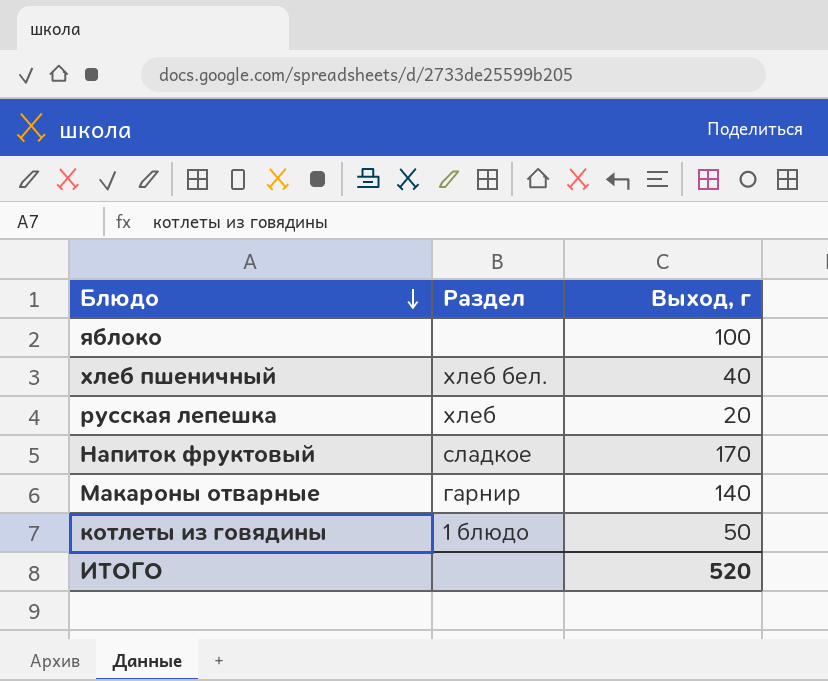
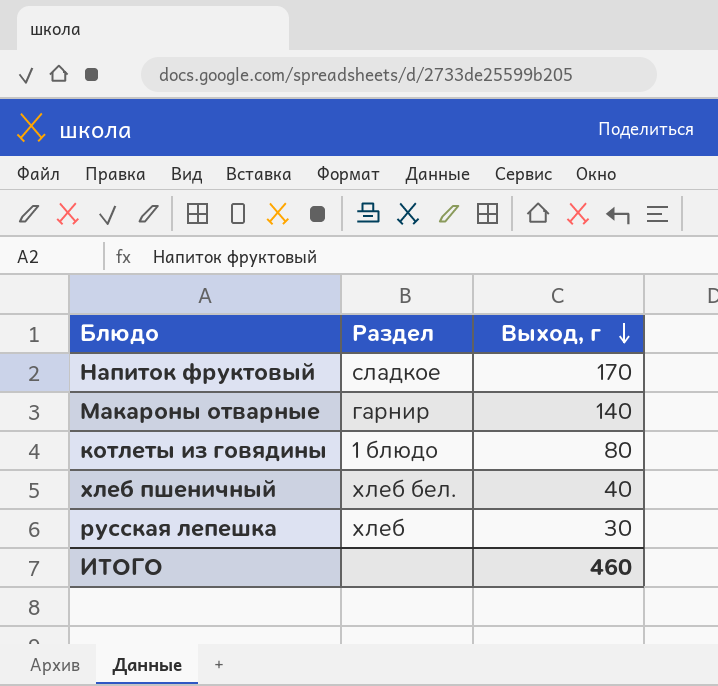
row order: Блюдо descending -> Выход, г descending
row яблоко: none | 100 -> none
котлеты из говядины | Выход, г: 50 -> 80
русская лепешка | Выход, г: 20 -> 30
ИТОГО | Выход, г: 520 -> 460

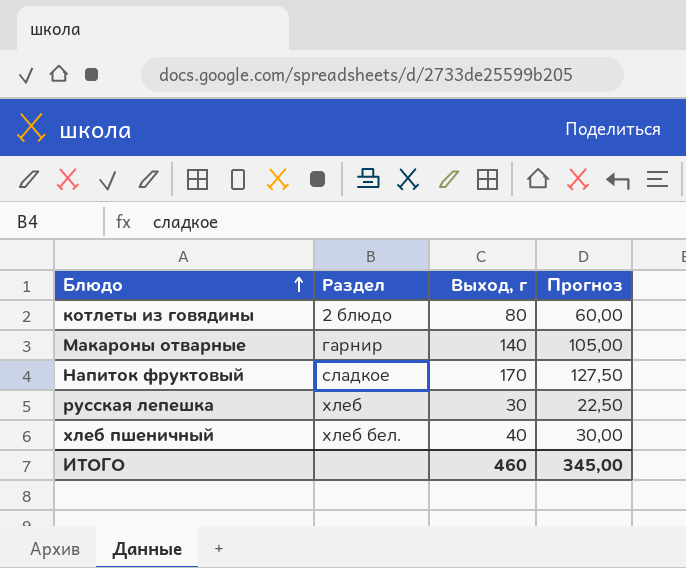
row order: Выход, г descending -> Блюдо ascending
column Прогноз | formula: none -> [Выход, г] * 0,75
котлеты из говядины | Раздел: 1 блюдо -> 2 блюдо

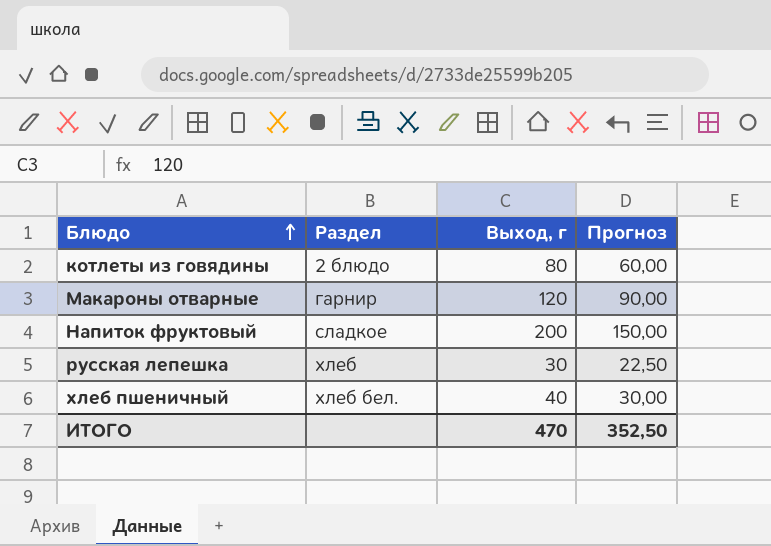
Макароны отварные | Выход, г: 140 -> 120
Макароны отварные | Прогноз: 105,00 -> 90,00
Напиток фруктовый | Выход, г: 170 -> 200
Напиток фруктовый | Прогноз: 127,50 -> 150,00
ИТОГО | Выход, г: 460 -> 470
ИТОГО | Прогноз: 345,00 -> 352,50

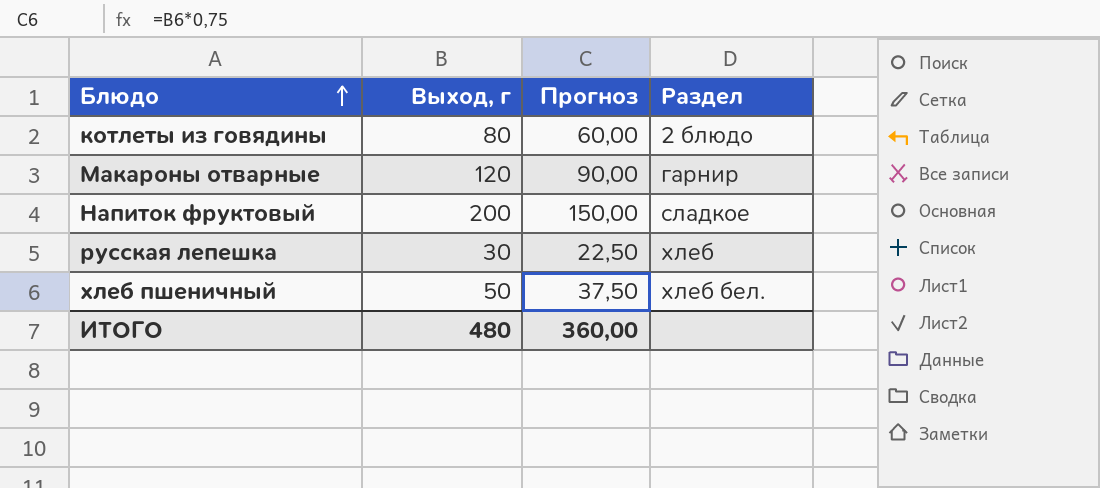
column Раздел | position: 2 -> 4
хлеб пшеничный | Выход, г: 40 -> 50
хлеб пшеничный | Прогноз: 30,00 -> 37,50
ИТОГО | Выход, г: 470 -> 480
ИТОГО | Прогноз: 352,50 -> 360,00

